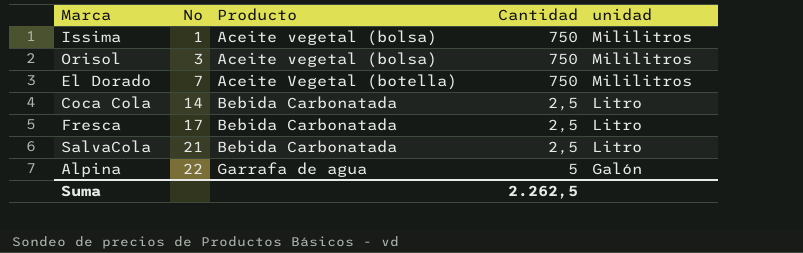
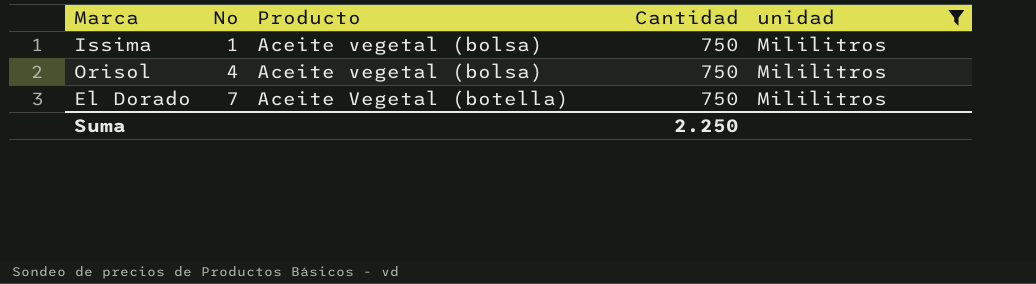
filter: none -> unidad = Mililitros
Orisol | No: 3 -> 4
Suma | Cantidad: 2.262,5 -> 2.250

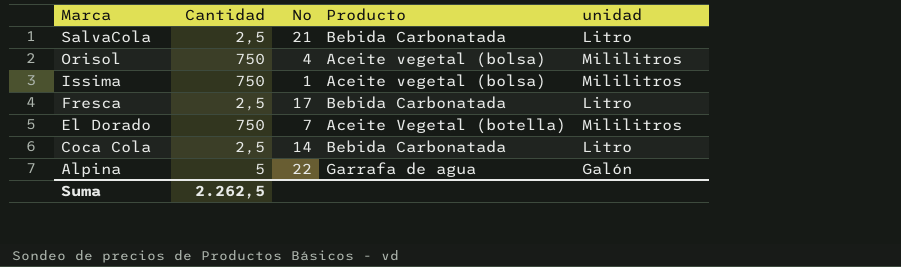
filter: unidad = Mililitros -> none
row order: No ascending -> Marca descending
column Cantidad | position: 4 -> 2
Suma | Cantidad: 2.250 -> 2.262,5

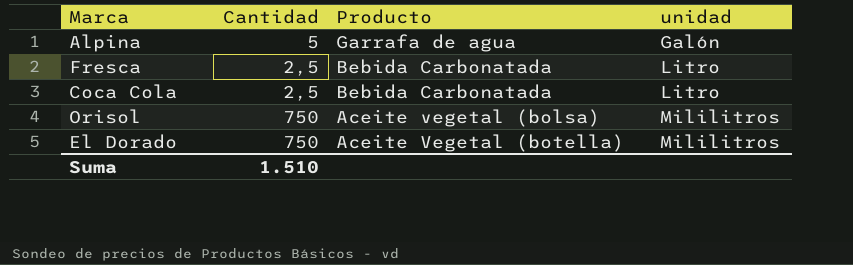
row order: Marca descending -> unidad ascending
column No | position: 3 -> none
row SalvaCola: 2,5 | 21 | Bebida Carbonatada | Litro -> none
row Issima: 750 | 1 | Aceite vegetal (bolsa) | Mililitros -> none
Suma | Cantidad: 2.262,5 -> 1.510

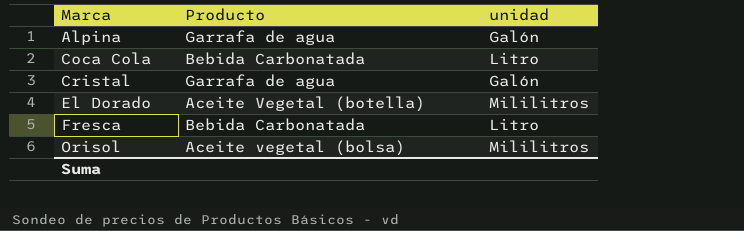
row order: unidad ascending -> Marca ascending
column Cantidad | position: 2 -> none
row Cristal: none -> Garrafa de agua | Galón

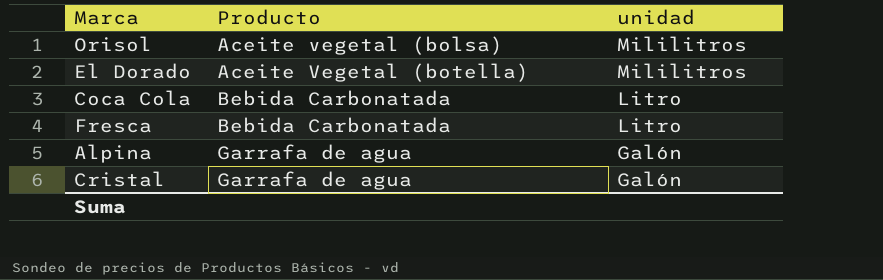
row order: Marca ascending -> Producto ascending

